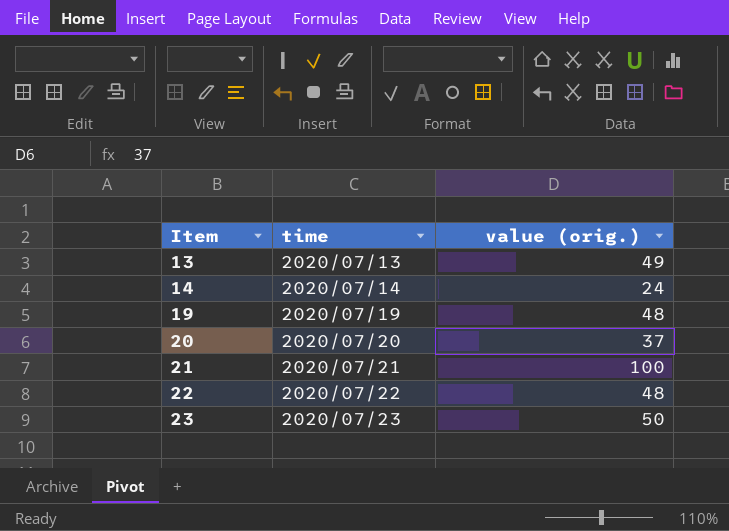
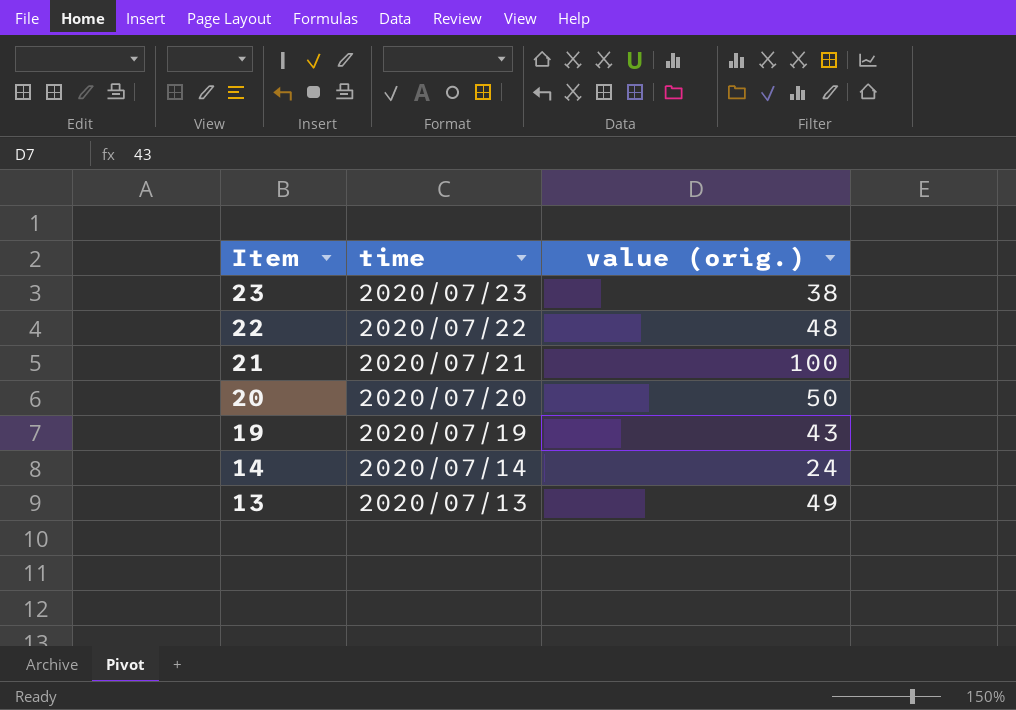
row order: Item ascending -> Item descending
23 | value (orig.): 50 -> 38
20 | value (orig.): 37 -> 50
19 | value (orig.): 48 -> 43

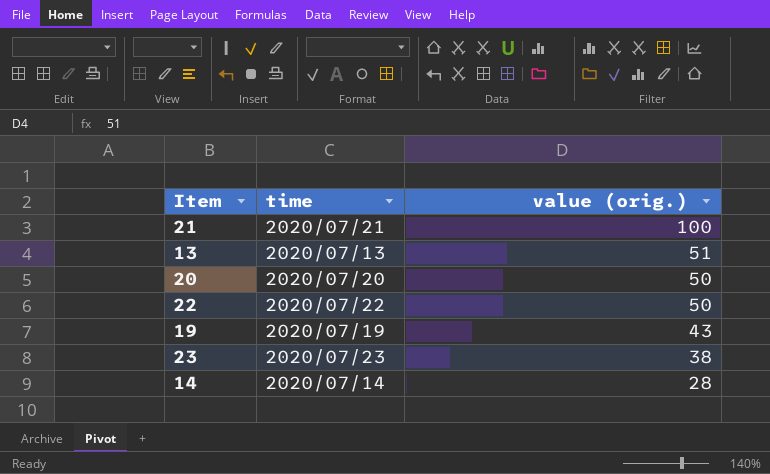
row order: Item descending -> value (orig.) descending
13 | value (orig.): 49 -> 51
22 | value (orig.): 48 -> 50
14 | value (orig.): 24 -> 28

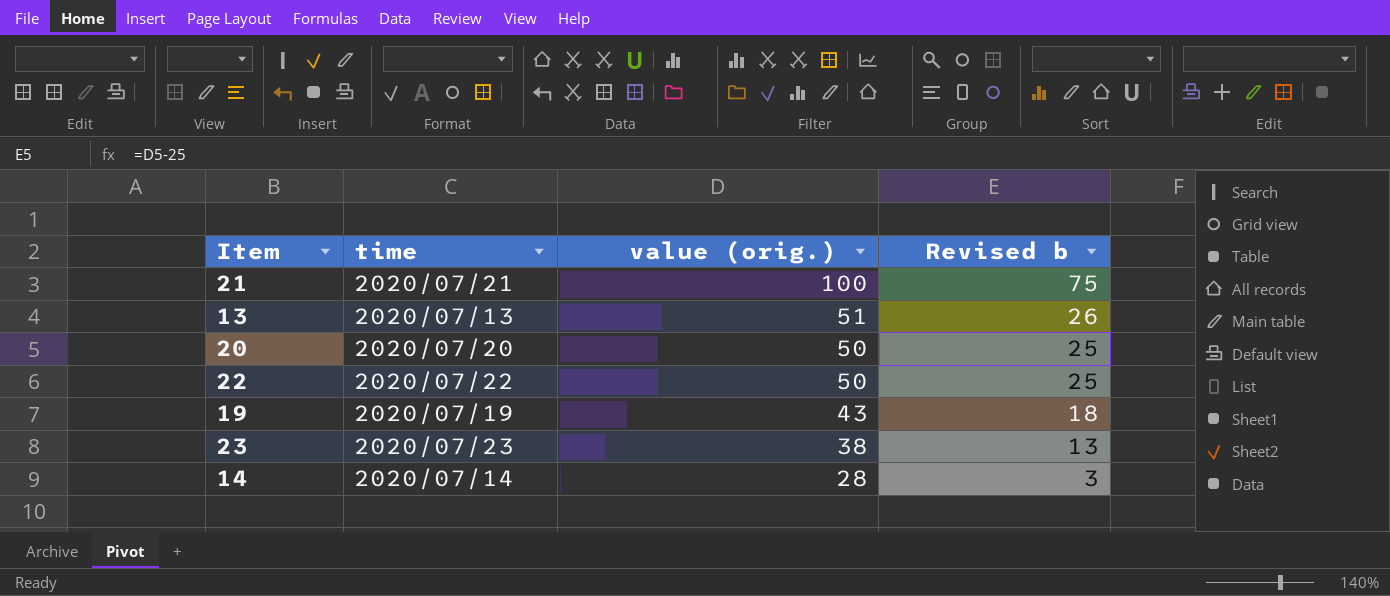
column Revised b | formula: none -> [value (orig.)] - 25

